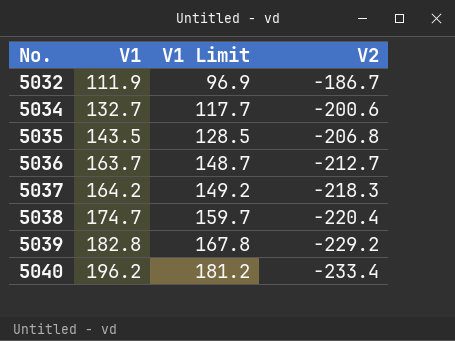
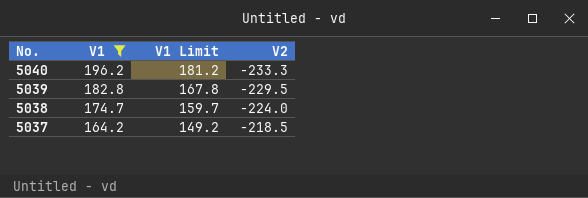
filter: none -> V1 >= 164.2
row order: No. ascending -> No. descending
5040 | V2: -233.4 -> -233.3
5039 | V2: -229.2 -> -229.5
5038 | V2: -220.4 -> -224.0
5037 | V2: -218.3 -> -218.5

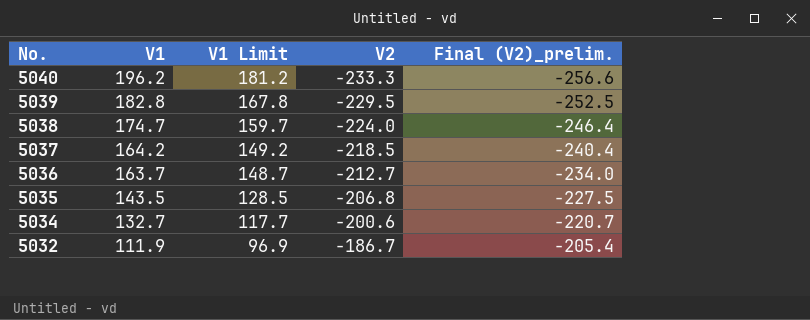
filter: V1 >= 164.2 -> none
column Final (V2)_prelim. | formula: none -> [V2] * 1.1

